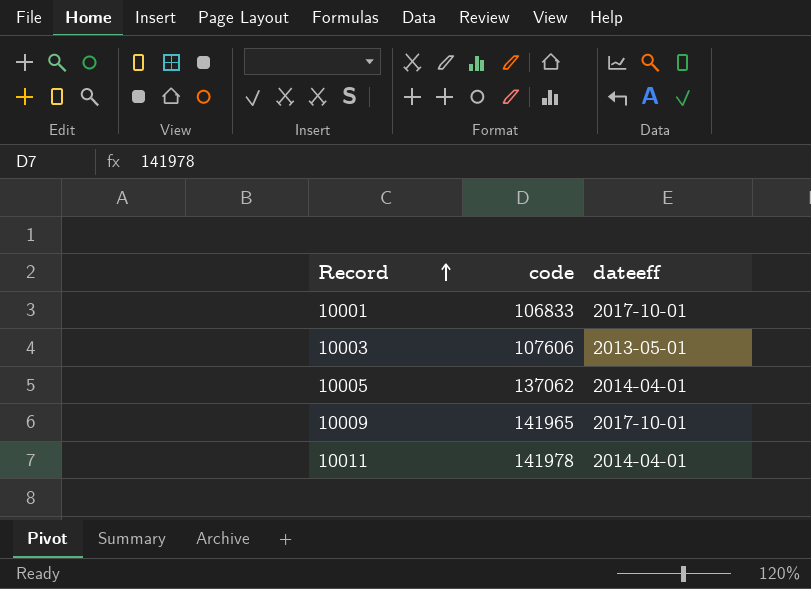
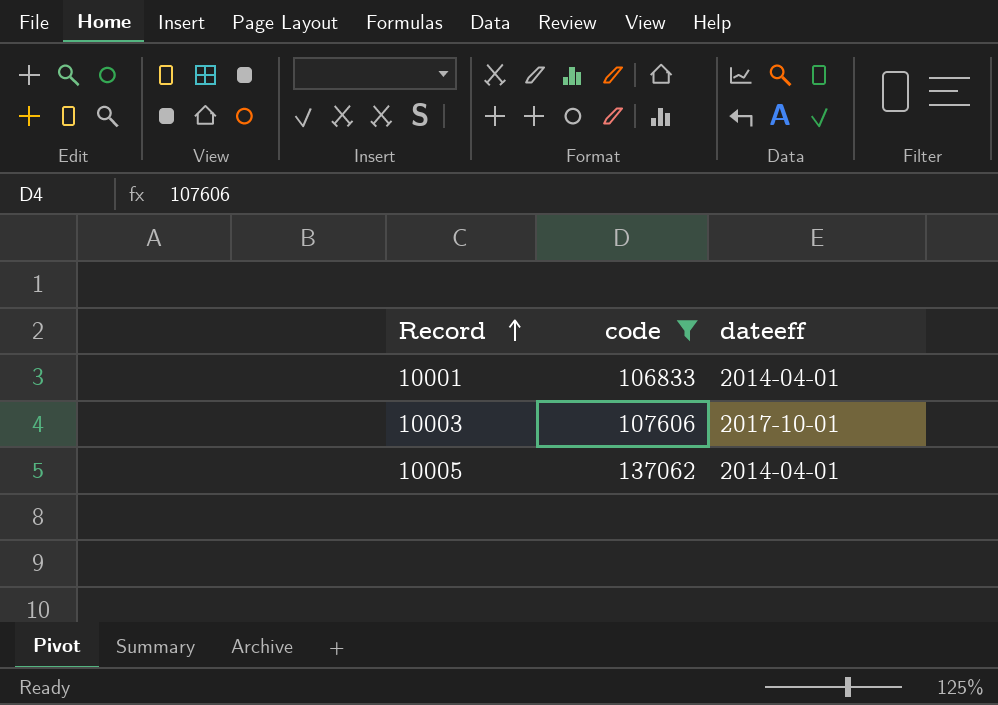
filter: none -> code <= 137062
10001 | dateeff: 2017-10-01 -> 2014-04-01
10003 | dateeff: 2013-05-01 -> 2017-10-01

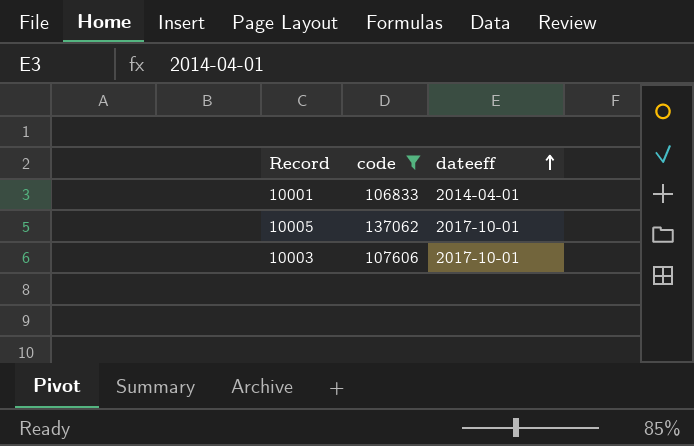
row order: Record ascending -> dateeff ascending
10005 | dateeff: 2014-04-01 -> 2017-10-01

